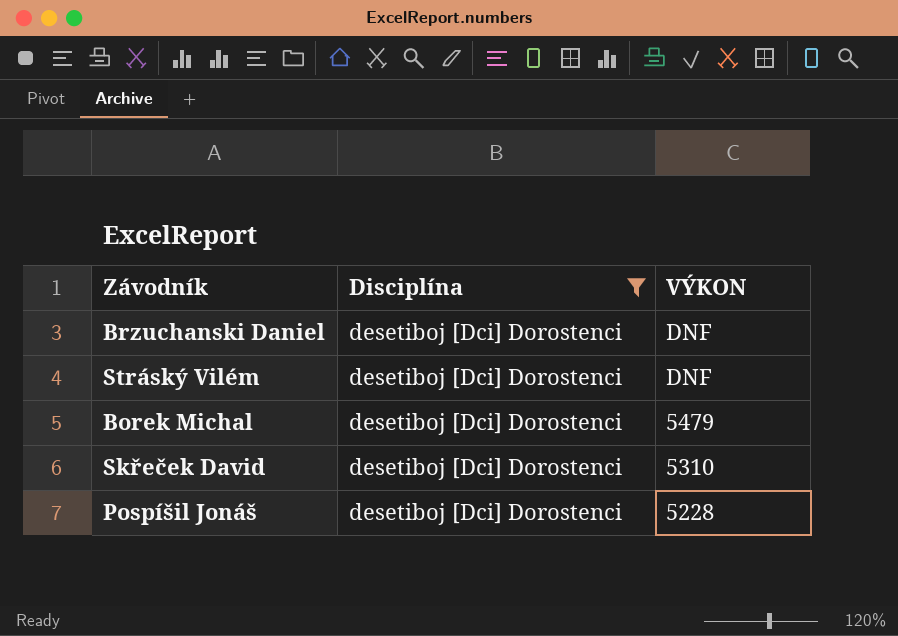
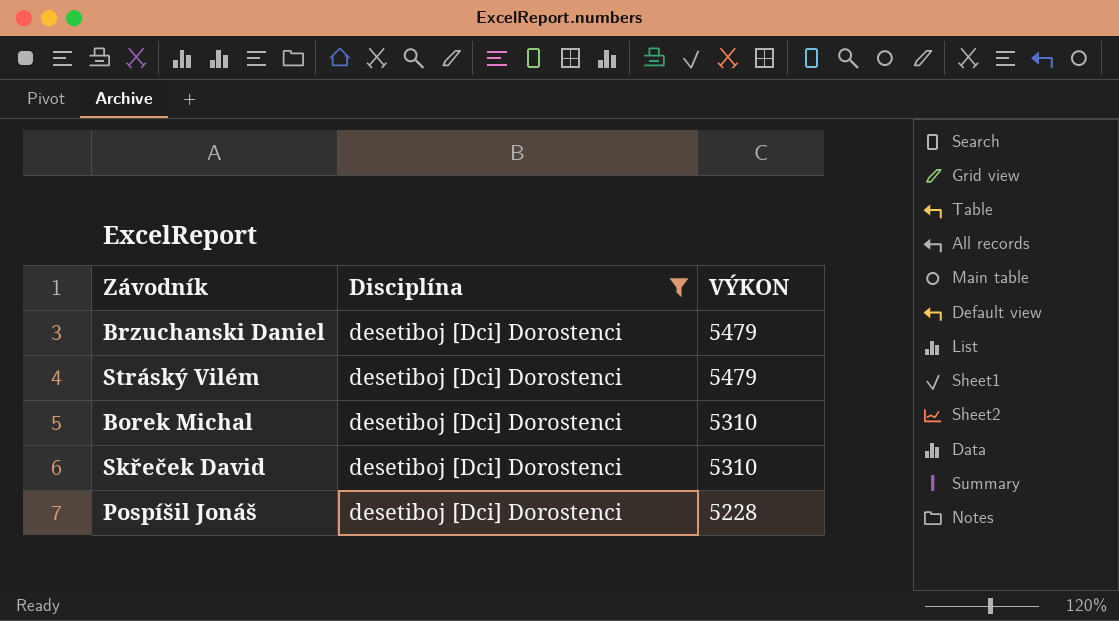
Brzuchanski Daniel | VÝKON: DNF -> 5479
Stráský Vilém | VÝKON: DNF -> 5479
Borek Michal | VÝKON: 5479 -> 5310

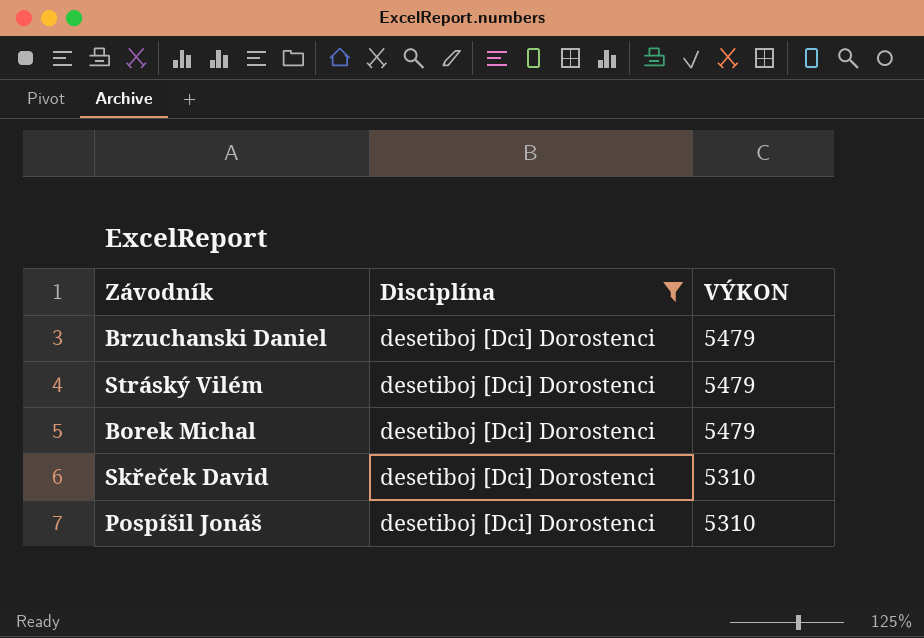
Borek Michal | VÝKON: 5310 -> 5479
Pospíšil Jonáš | VÝKON: 5228 -> 5310

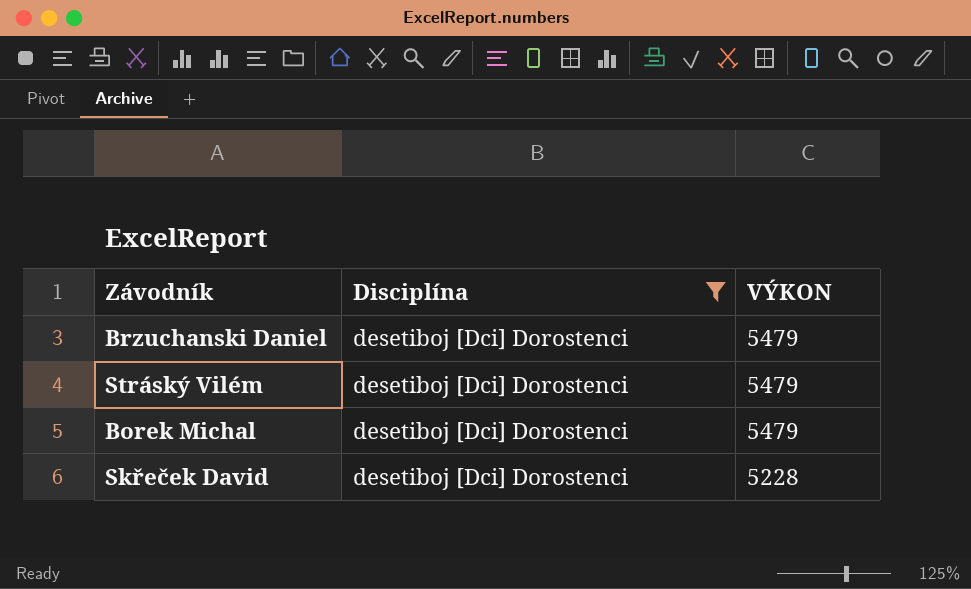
row Pospíšil Jonáš: desetiboj [Dci] Dorostenci | 5310 -> none
Skřeček David | VÝKON: 5310 -> 5228

